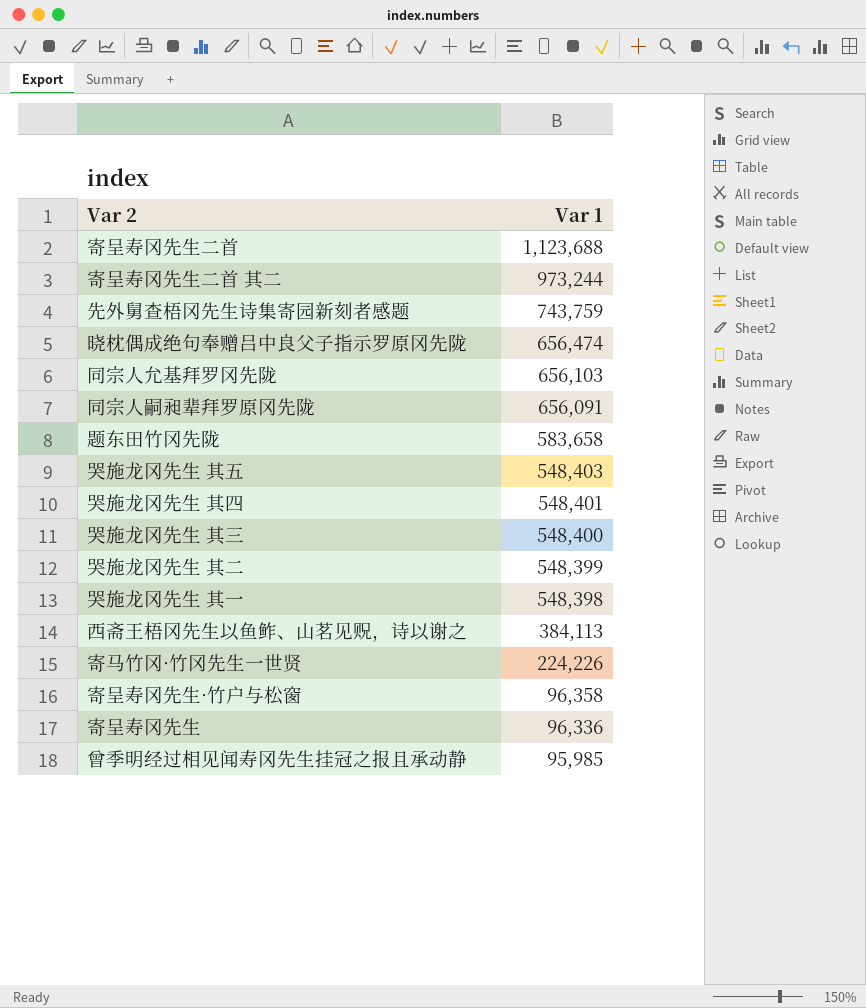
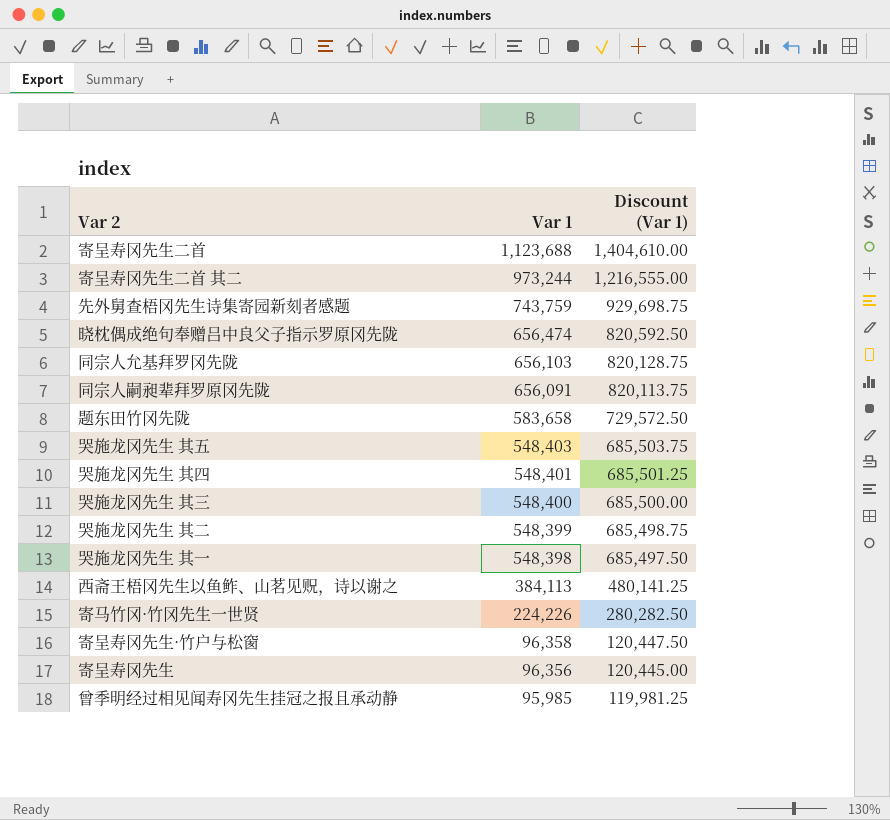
column Discount (Var 1) | formula: none -> [Var 1] * 1.25
寄呈寿冈先生 | Var 1: 96,336 -> 96,356

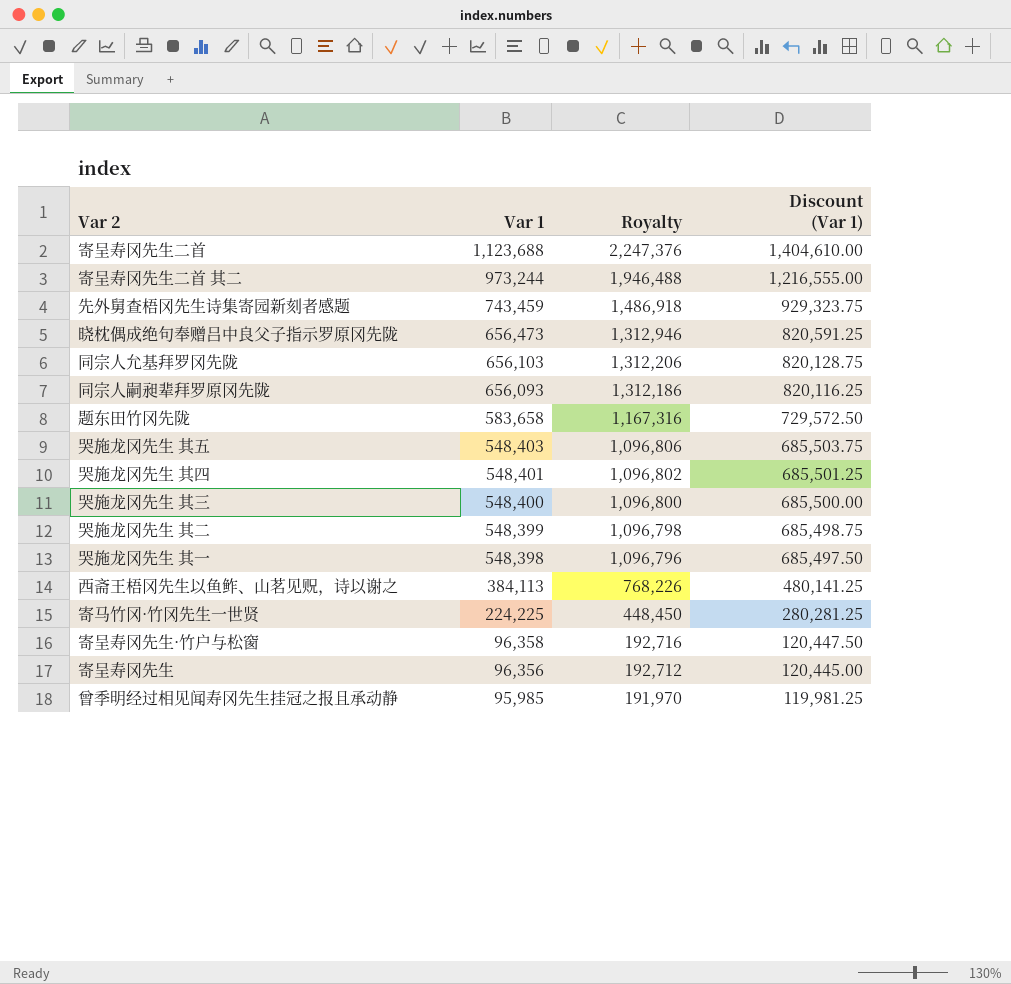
column Royalty | formula: none -> [Var 1] * 2
先外舅查梧冈先生诗集寄园新刻者感题 | Var 1: 743,759 -> 743,459
先外舅查梧冈先生诗集寄园新刻者感题 | Discount (Var 1): 929,698.75 -> 929,323.75
晓枕偶成绝句奉赠吕中良父子指示罗原冈先陇 | Var 1: 656,474 -> 656,473
晓枕偶成绝句奉赠吕中良父子指示罗原冈先陇 | Discount (Var 1): 820,592.50 -> 820,591.25
同宗人嗣昶辈拜罗原冈先陇 | Var 1: 656,091 -> 656,093
同宗人嗣昶辈拜罗原冈先陇 | Discount (Var 1): 820,113.75 -> 820,116.25
寄马竹冈·竹冈先生一世贤 | Var 1: 224,226 -> 224,225
寄马竹冈·竹冈先生一世贤 | Discount (Var 1): 280,282.50 -> 280,281.25

